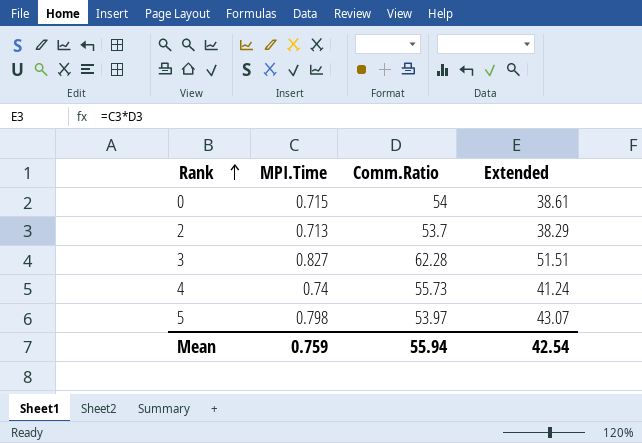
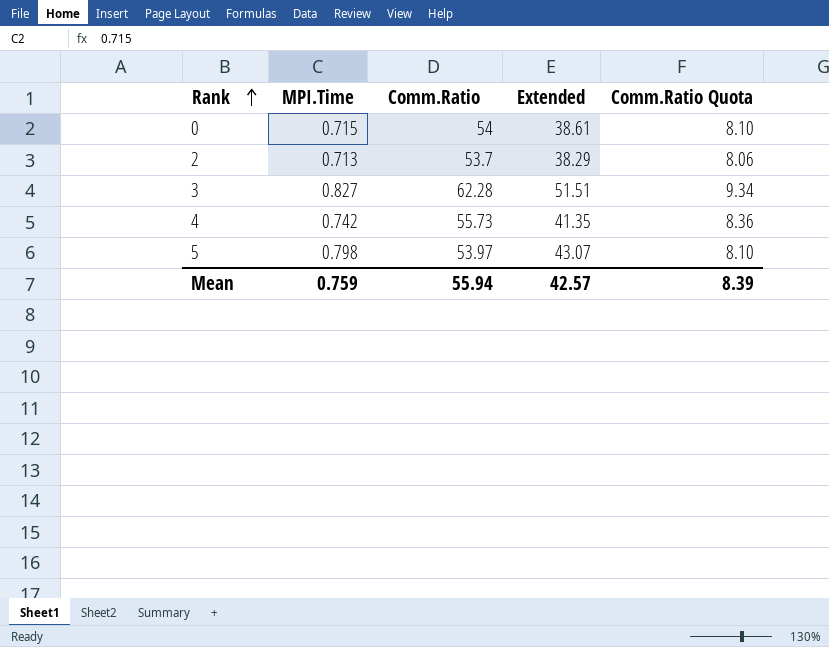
column Comm.Ratio Quota | formula: none -> [Comm.Ratio] * 0.15
4 | MPI.Time: 0.74 -> 0.742
4 | Extended: 41.24 -> 41.35
Mean | Extended: 42.54 -> 42.57

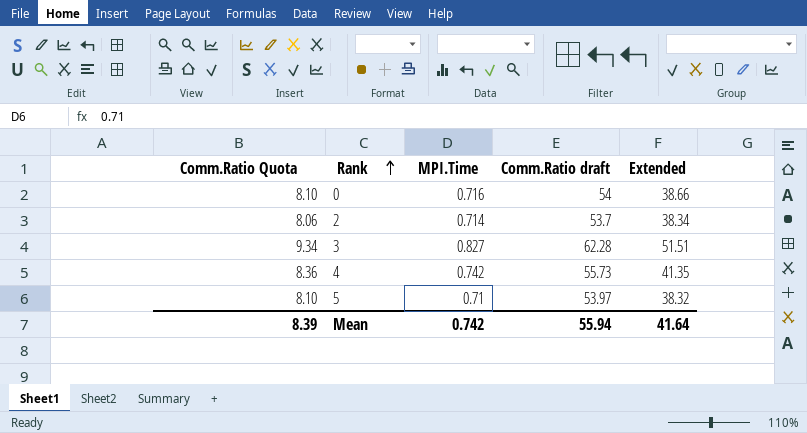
column Comm.Ratio Quota | position: 5 -> 1
column name: Comm.Ratio -> Comm.Ratio draft
0 | MPI.Time: 0.715 -> 0.716
0 | Extended: 38.61 -> 38.66
2 | MPI.Time: 0.713 -> 0.714
2 | Extended: 38.29 -> 38.34
5 | MPI.Time: 0.798 -> 0.71
5 | Extended: 43.07 -> 38.32
Mean | MPI.Time: 0.759 -> 0.742
Mean | Extended: 42.57 -> 41.64

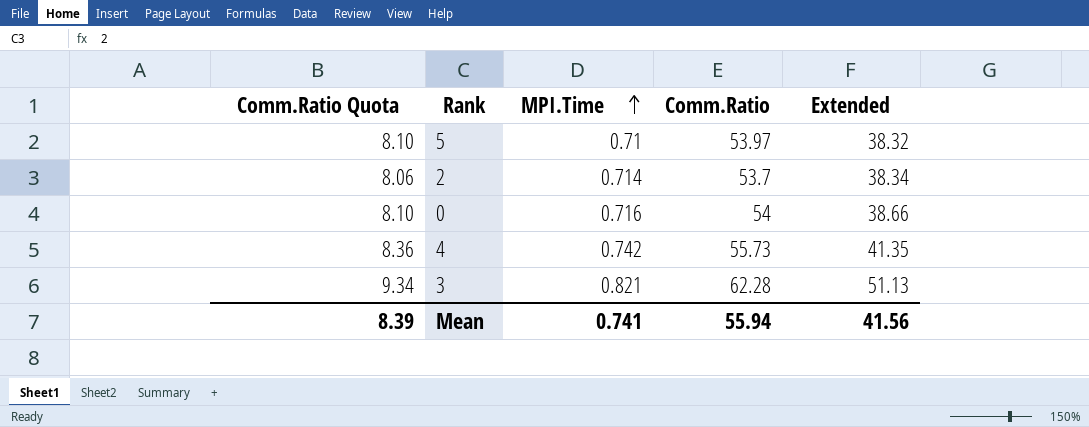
row order: Rank ascending -> MPI.Time ascending
column name: Comm.Ratio draft -> Comm.Ratio
3 | MPI.Time: 0.827 -> 0.821
3 | Extended: 51.51 -> 51.13
Mean | MPI.Time: 0.742 -> 0.741
Mean | Extended: 41.64 -> 41.56

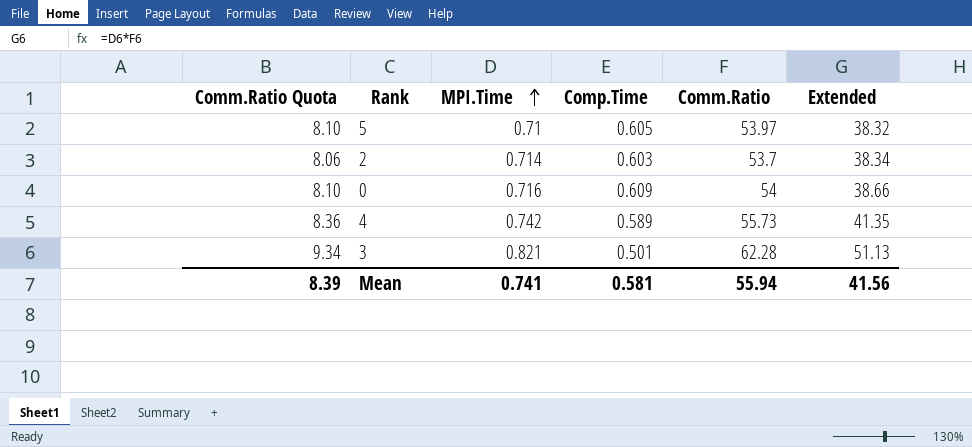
column Comp.Time | position: none -> 4

